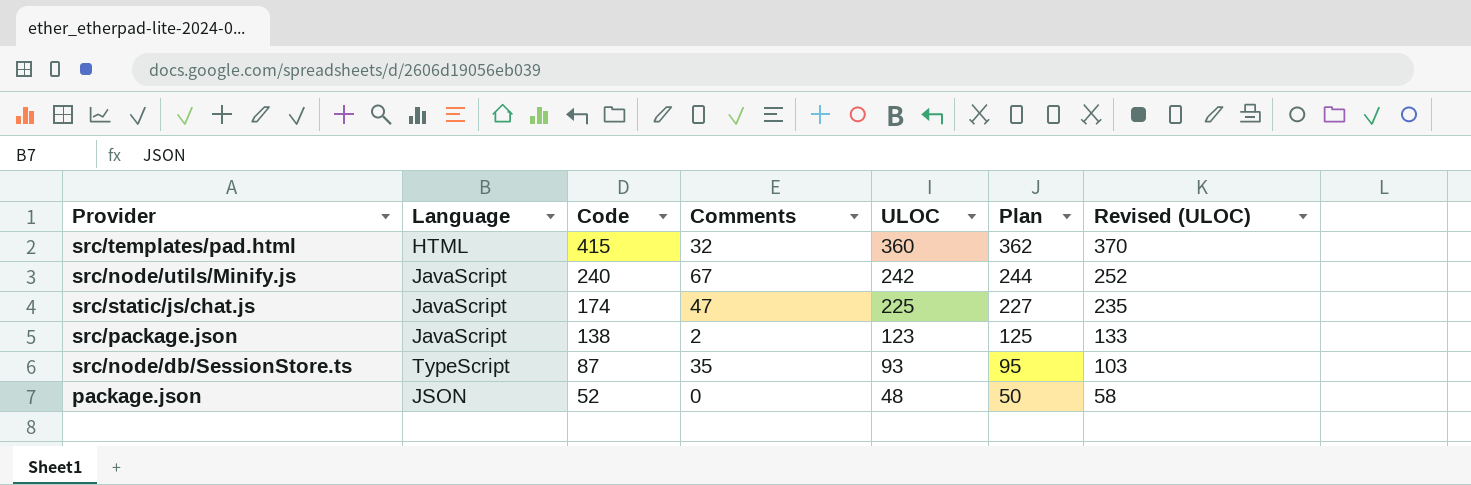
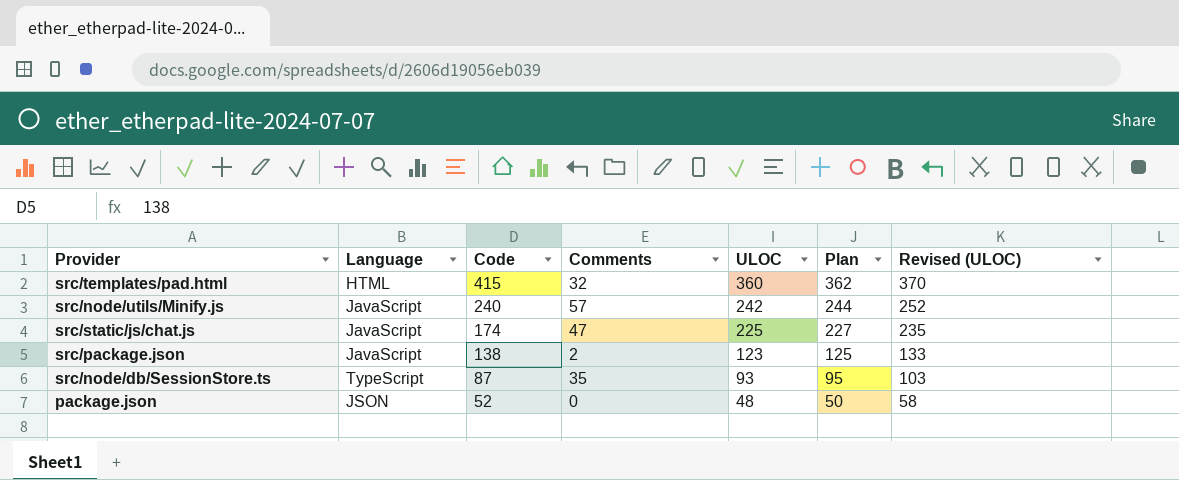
src/node/utils/Minify.js | Comments: 67 -> 57

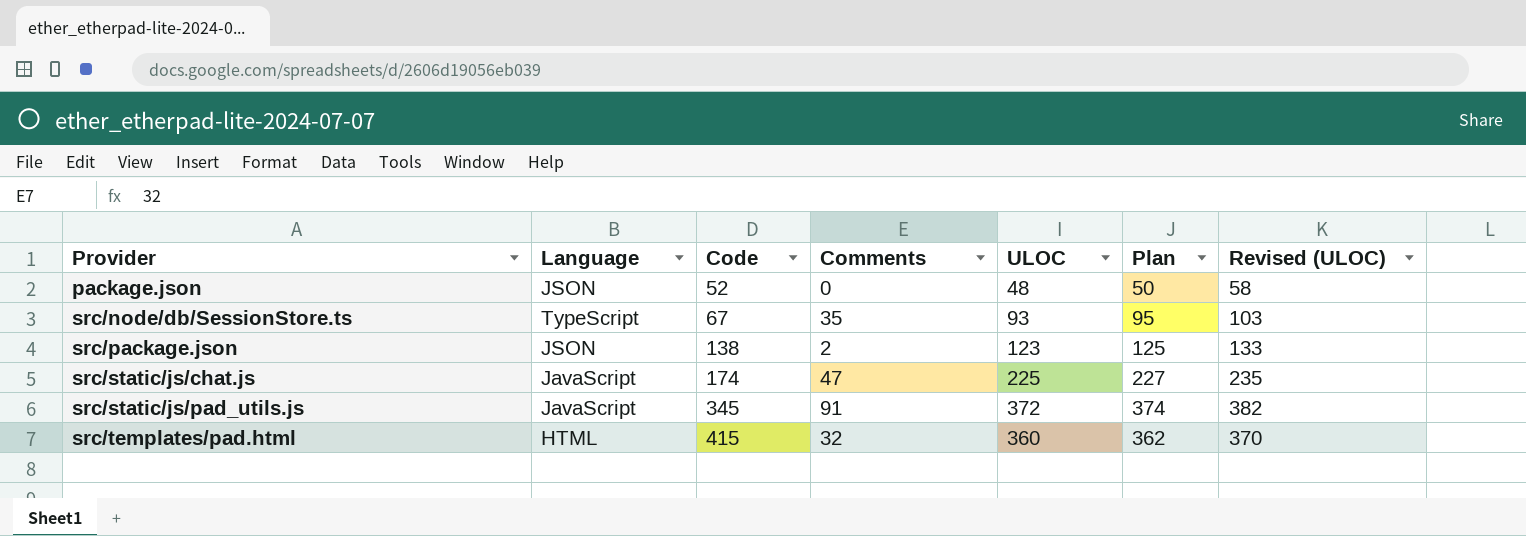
row order: Code descending -> Provider ascending
row src/node/utils/Minify.js: JavaScript | 240 | 57 | 242 | 244 | 252 -> none
src/node/db/SessionStore.ts | Code: 87 -> 67
src/package.json | Language: JavaScript -> JSON
row src/static/js/pad_utils.js: none -> JavaScript | 345 | 91 | 372 | 374 | 382

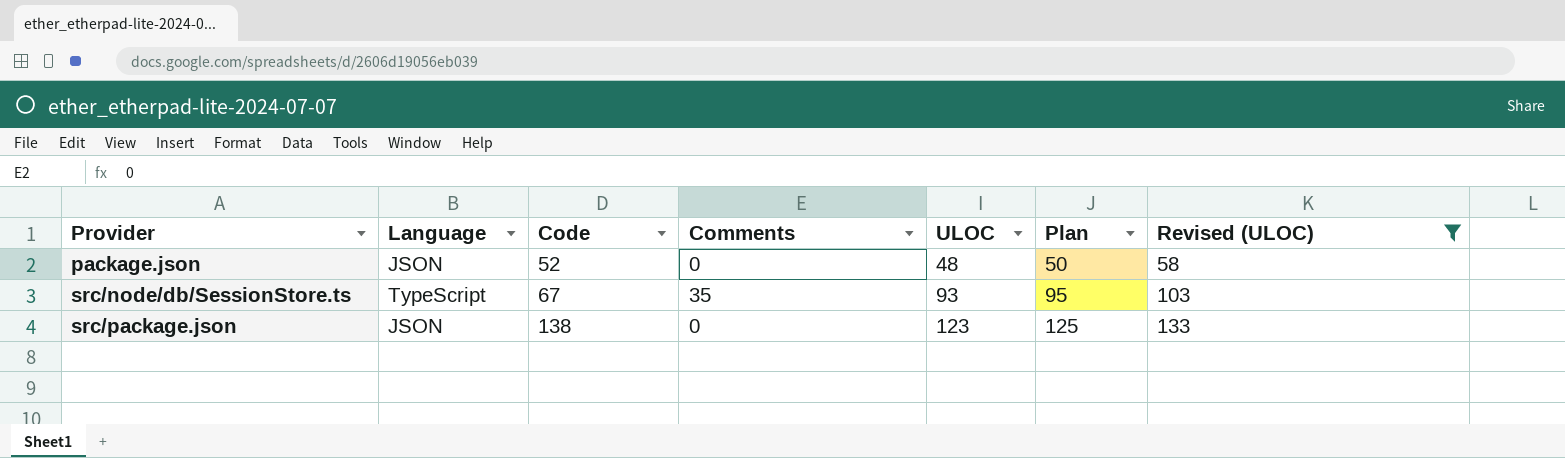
filter: none -> Revised (ULOC) <= 133
src/package.json | Comments: 2 -> 0

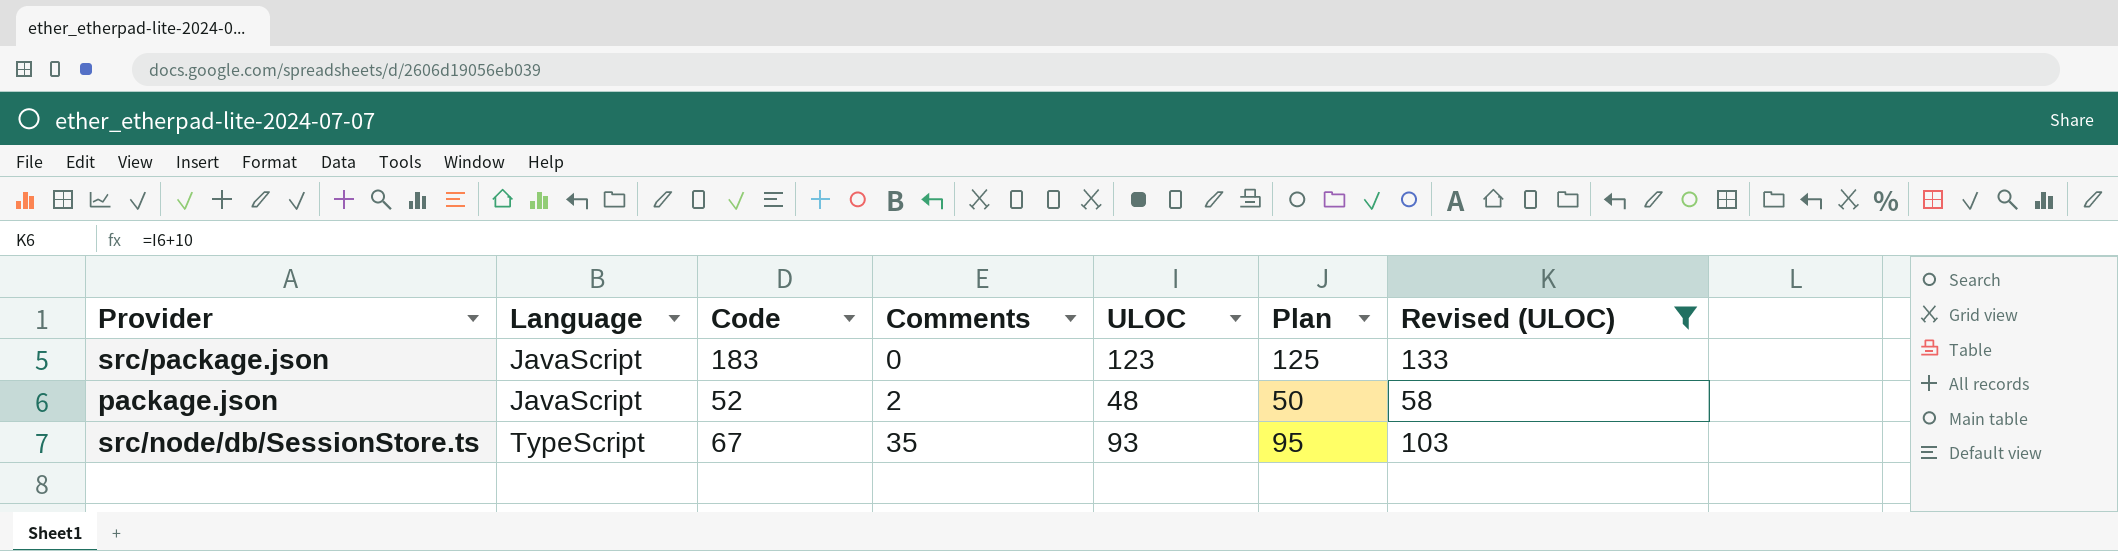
row order: Provider ascending -> Language ascending
src/package.json | Language: JSON -> JavaScript
src/package.json | Code: 138 -> 183
package.json | Language: JSON -> JavaScript
package.json | Comments: 0 -> 2

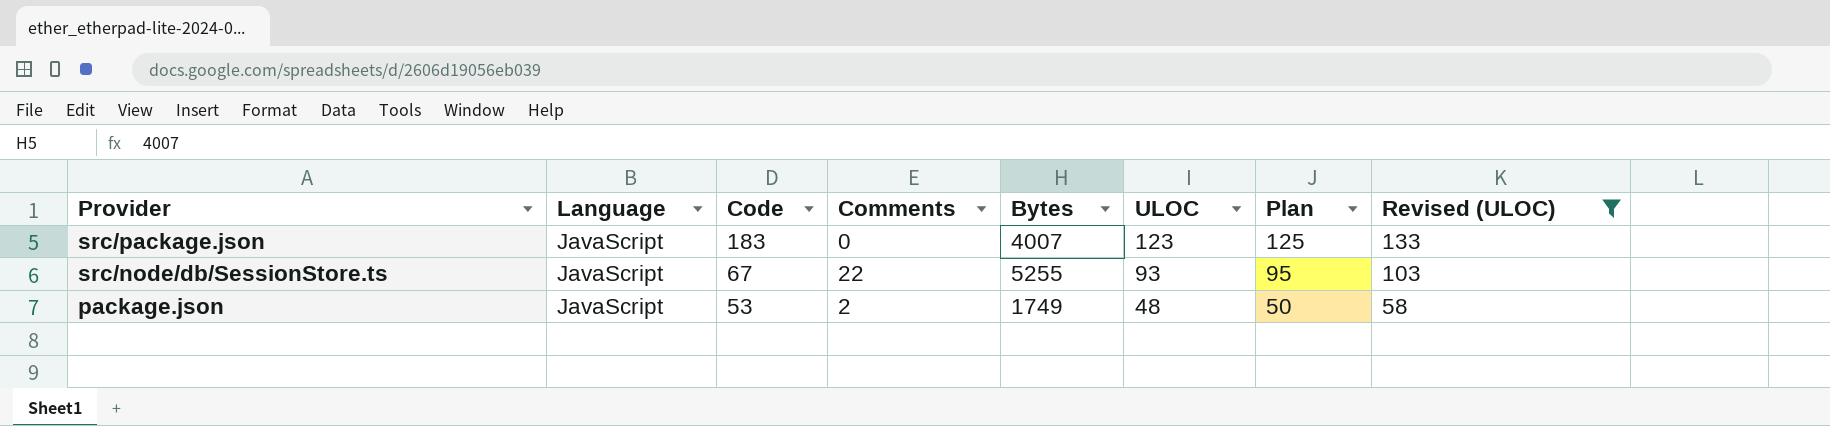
row order: Language ascending -> Provider descending
column Bytes | position: none -> 5
src/node/db/SessionStore.ts | Language: TypeScript -> JavaScript
src/node/db/SessionStore.ts | Comments: 35 -> 22
package.json | Code: 52 -> 53

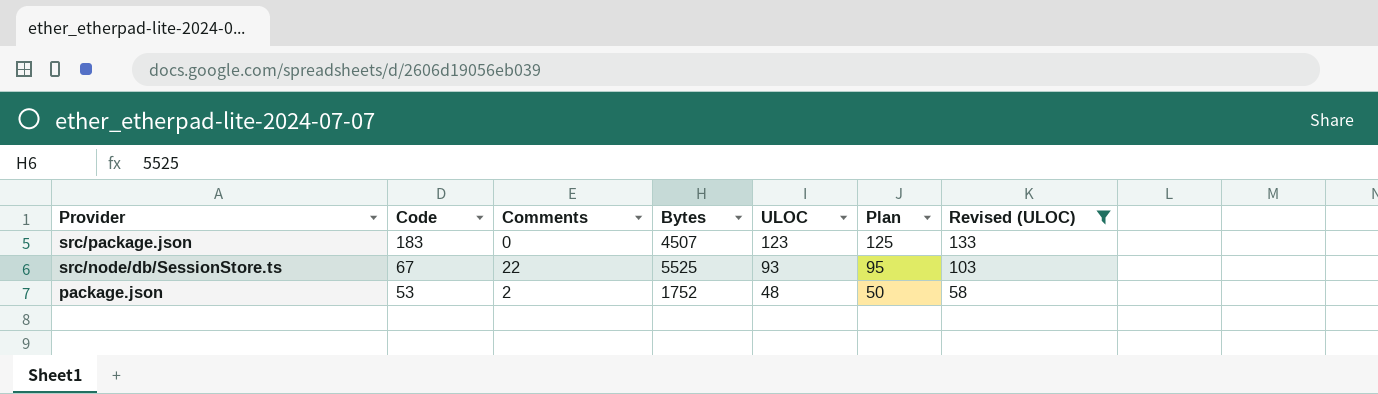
column Language | position: 2 -> none
src/package.json | Bytes: 4007 -> 4507
src/node/db/SessionStore.ts | Bytes: 5255 -> 5525
package.json | Bytes: 1749 -> 1752

